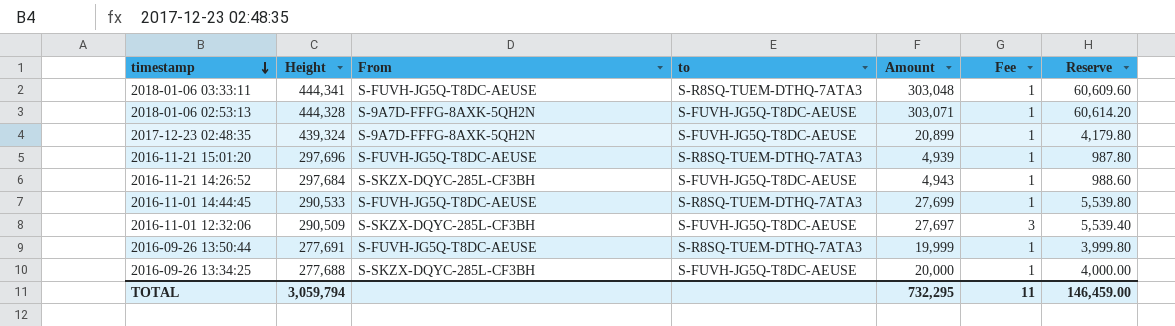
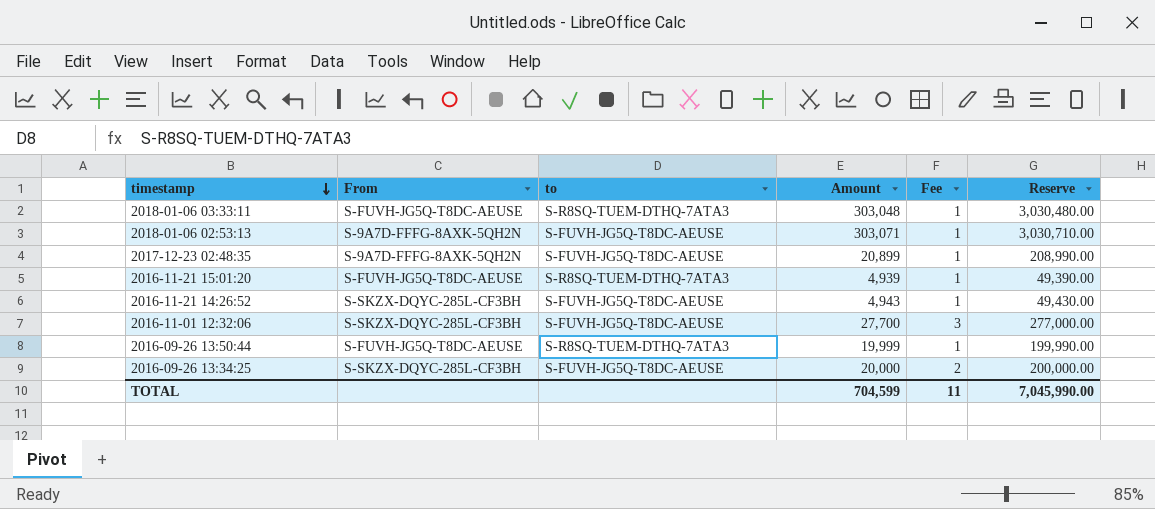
column Height | position: 2 -> none
column Reserve | formula: [Amount] * 0.2 -> [Amount] * 10
row 2016-11-01 14:44:45: 290,533 | S-FUVH-JG5Q-T8DC-AEUSE | S-R8SQ-TUEM-DTHQ-7ATA3 | 27,699 | 1 | 5,539.80 -> none
2016-11-01 12:32:06 | Amount: 27,697 -> 27,700
2016-09-26 13:34:25 | Fee: 1 -> 2
TOTAL | Amount: 732,295 -> 704,599
TOTAL | Reserve: 146,459.00 -> 7,045,990.00

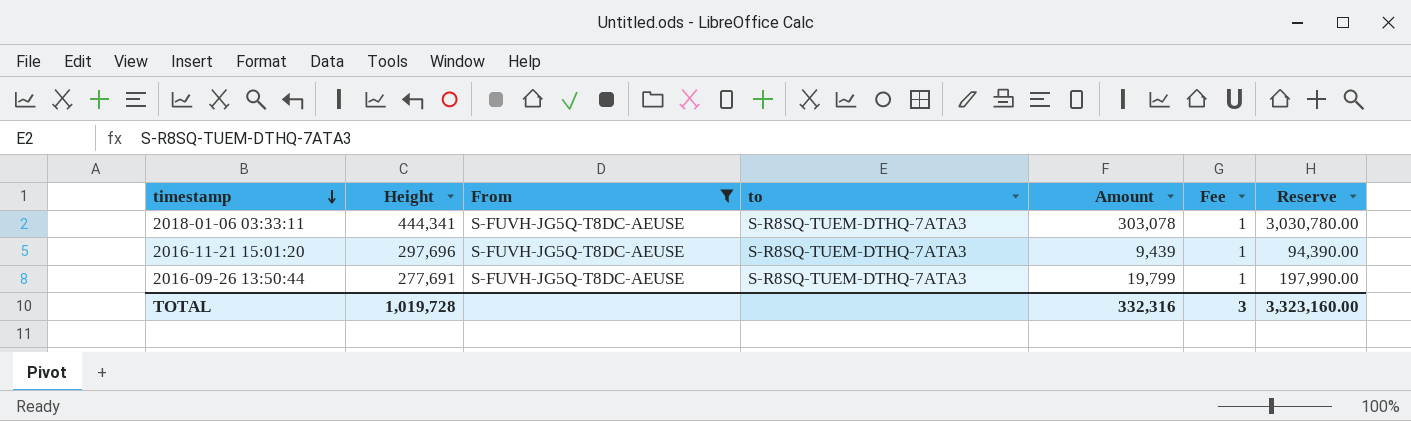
filter: none -> From = S-FUVH-JG5Q-T8DC-AEUSE
column Height | position: none -> 2
2018-01-06 03:33:11 | Amount: 303,048 -> 303,078
2018-01-06 03:33:11 | Reserve: 3,030,480.00 -> 3,030,780.00
2016-11-21 15:01:20 | Amount: 4,939 -> 9,439
2016-11-21 15:01:20 | Reserve: 49,390.00 -> 94,390.00
2016-09-26 13:50:44 | Amount: 19,999 -> 19,799
2016-09-26 13:50:44 | Reserve: 199,990.00 -> 197,990.00
TOTAL | Amount: 704,599 -> 332,316
TOTAL | Fee: 11 -> 3
TOTAL | Reserve: 7,045,990.00 -> 3,323,160.00

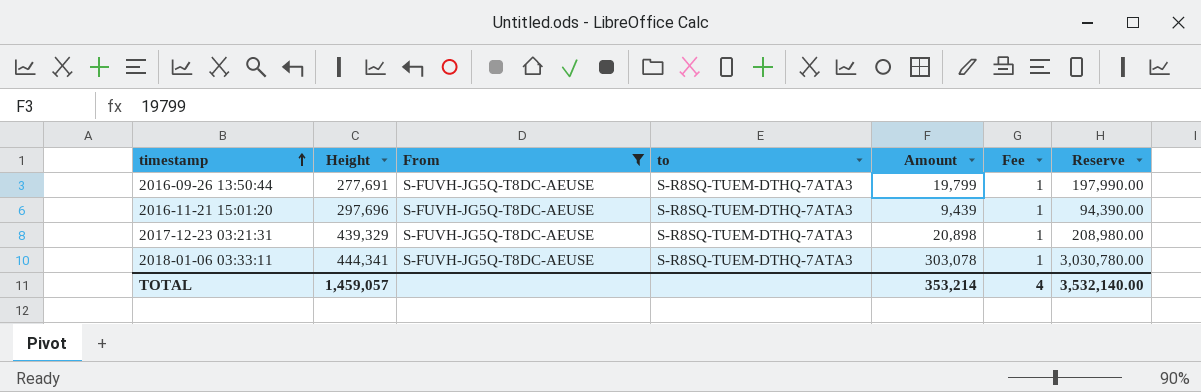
row order: timestamp descending -> timestamp ascending
row 2017-12-23 03:21:31: none -> 439,329 | S-FUVH-JG5Q-T8DC-AEUSE | S-R8SQ-TUEM-DTHQ-7ATA3 | 20,898 | 1 | 208,980.00
TOTAL | Height: 1,019,728 -> 1,459,057
TOTAL | Amount: 332,316 -> 353,214
TOTAL | Fee: 3 -> 4
TOTAL | Reserve: 3,323,160.00 -> 3,532,140.00

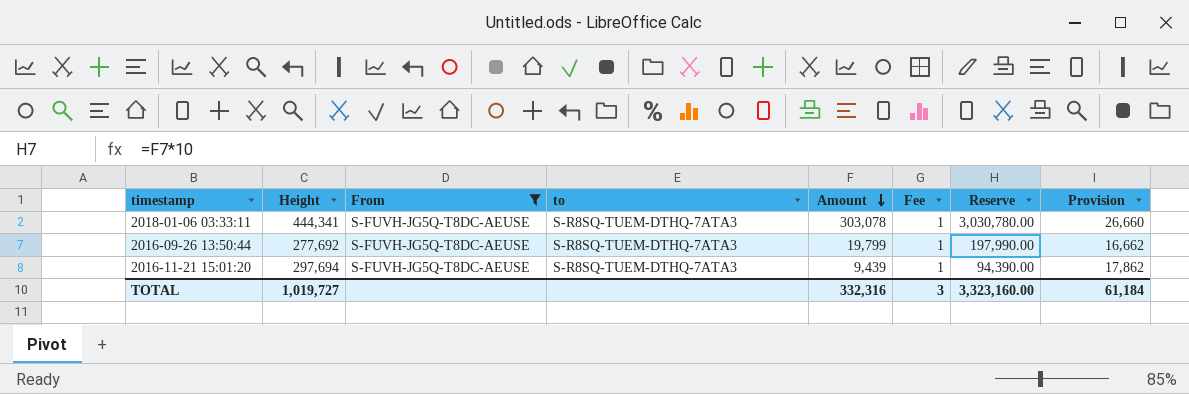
row order: timestamp ascending -> Amount descending
column Provision | formula: none -> [Height] * 0.06
row 2017-12-23 03:21:31: 439,329 | S-FUVH-JG5Q-T8DC-AEUSE | S-R8SQ-TUEM-DTHQ-7ATA3 | 20,898 | 1 | 208,980.00 -> none
2016-09-26 13:50:44 | Height: 277,691 -> 277,692
2016-11-21 15:01:20 | Height: 297,696 -> 297,694
TOTAL | Height: 1,459,057 -> 1,019,727
TOTAL | Amount: 353,214 -> 332,316
TOTAL | Fee: 4 -> 3
TOTAL | Reserve: 3,532,140.00 -> 3,323,160.00

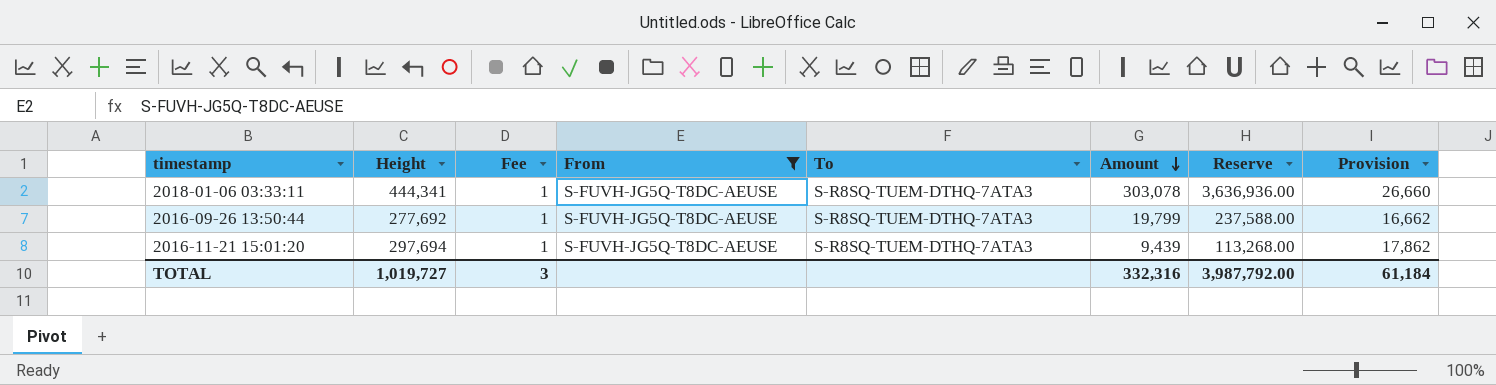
column Fee | position: 6 -> 3
column name: to -> To
column Reserve | formula: [Amount] * 10 -> [Amount] * 12
TOTAL | Reserve: 3,323,160.00 -> 3,987,792.00

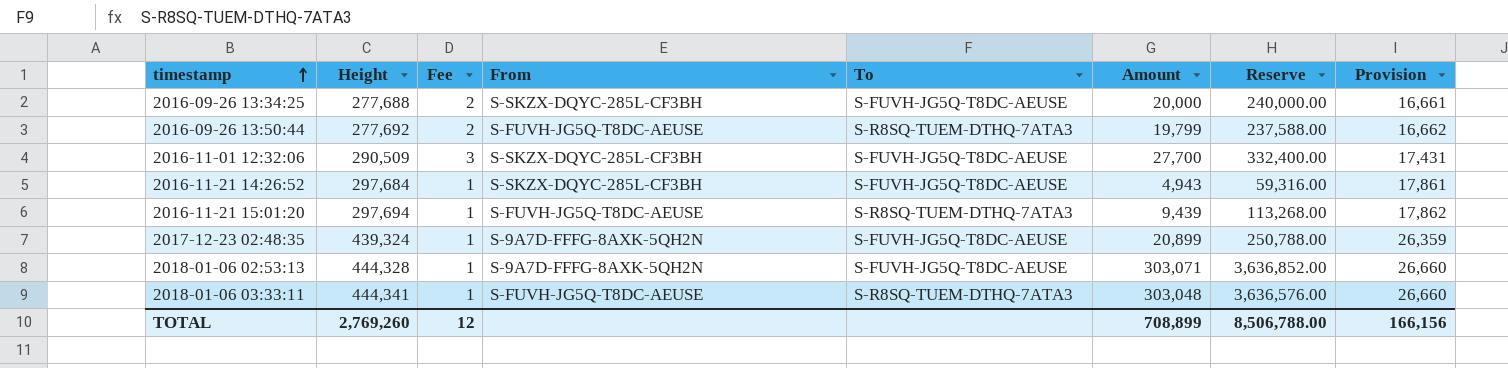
filter: From = S-FUVH-JG5Q-T8DC-AEUSE -> none
row order: Amount descending -> timestamp ascending
2016-09-26 13:50:44 | Fee: 1 -> 2
2018-01-06 03:33:11 | Amount: 303,078 -> 303,048
2018-01-06 03:33:11 | Reserve: 3,636,936.00 -> 3,636,576.00
TOTAL | Height: 1,019,727 -> 2,769,260
TOTAL | Fee: 3 -> 12
TOTAL | Amount: 332,316 -> 708,899
TOTAL | Reserve: 3,987,792.00 -> 8,506,788.00
TOTAL | Provision: 61,184 -> 166,156

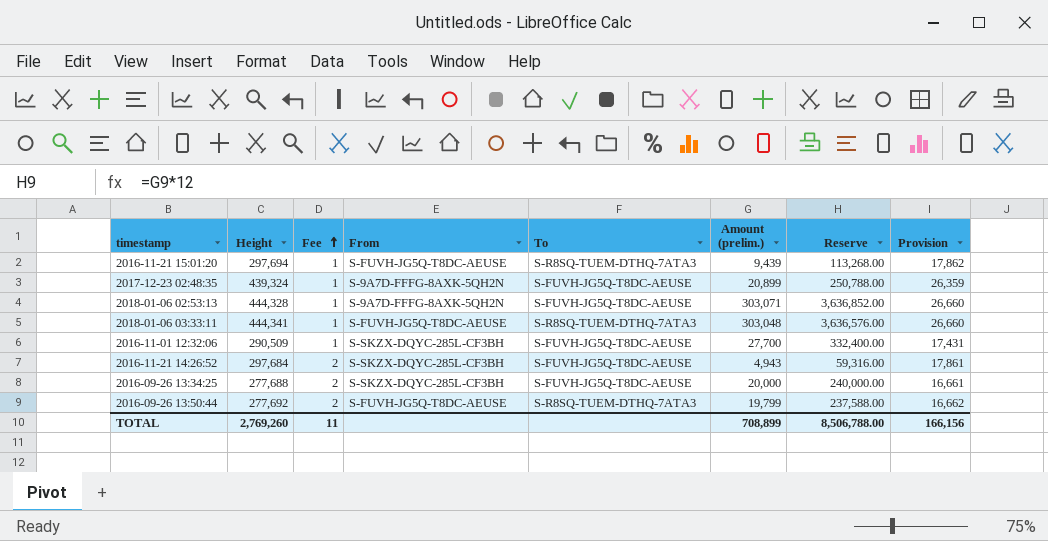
row order: timestamp ascending -> Fee ascending
column name: Amount -> Amount (prelim.)
2016-11-01 12:32:06 | Fee: 3 -> 1
2016-11-21 14:26:52 | Fee: 1 -> 2
TOTAL | Fee: 12 -> 11

